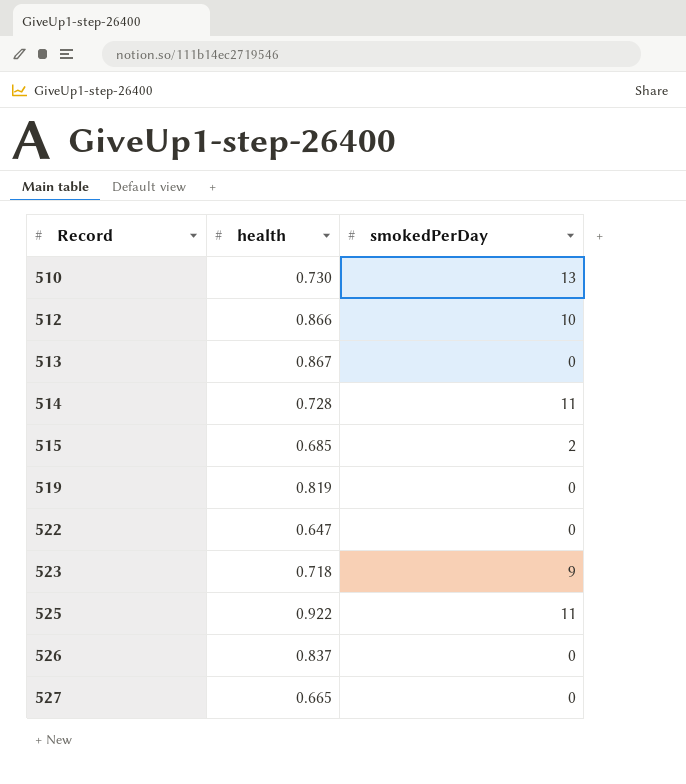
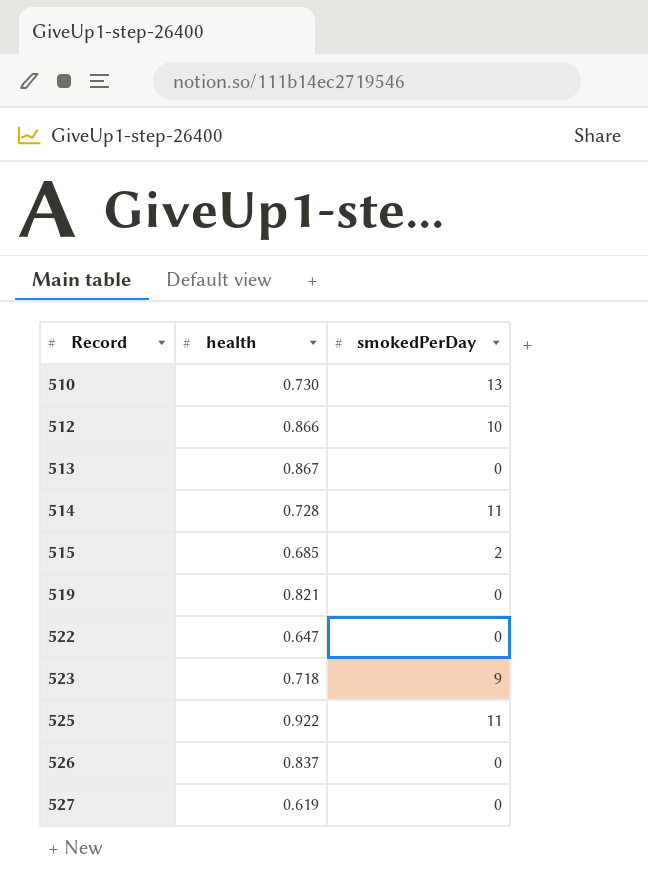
519 | health: 0.819 -> 0.821
527 | health: 0.665 -> 0.619

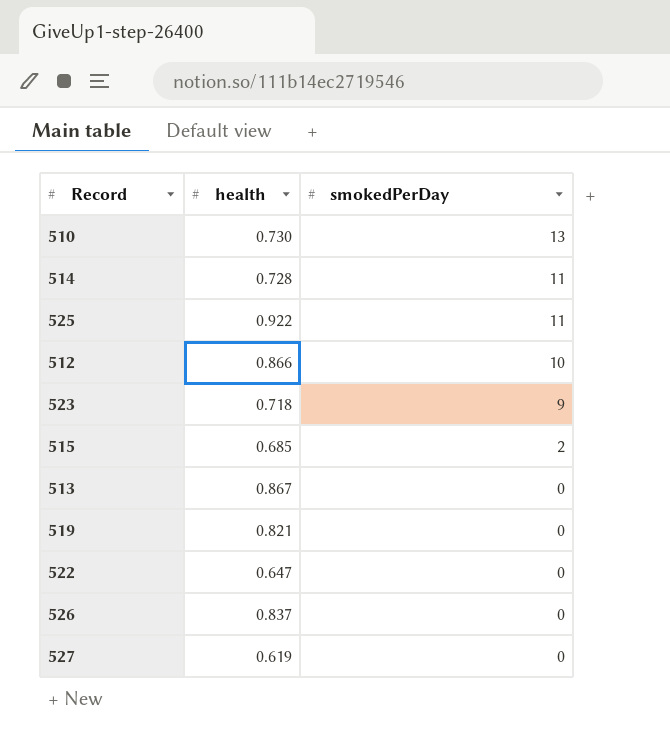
row order: Record ascending -> smokedPerDay descending

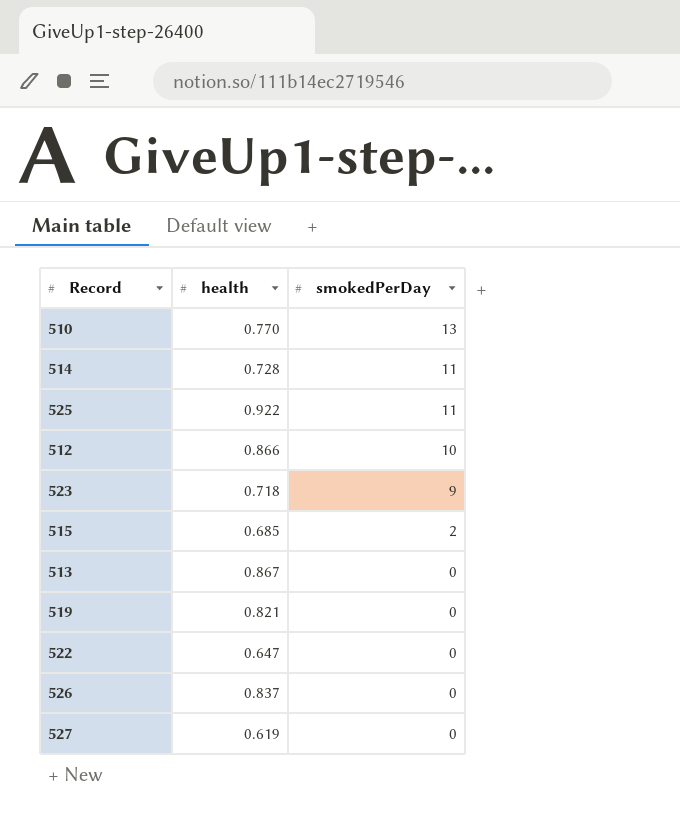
510 | health: 0.730 -> 0.770

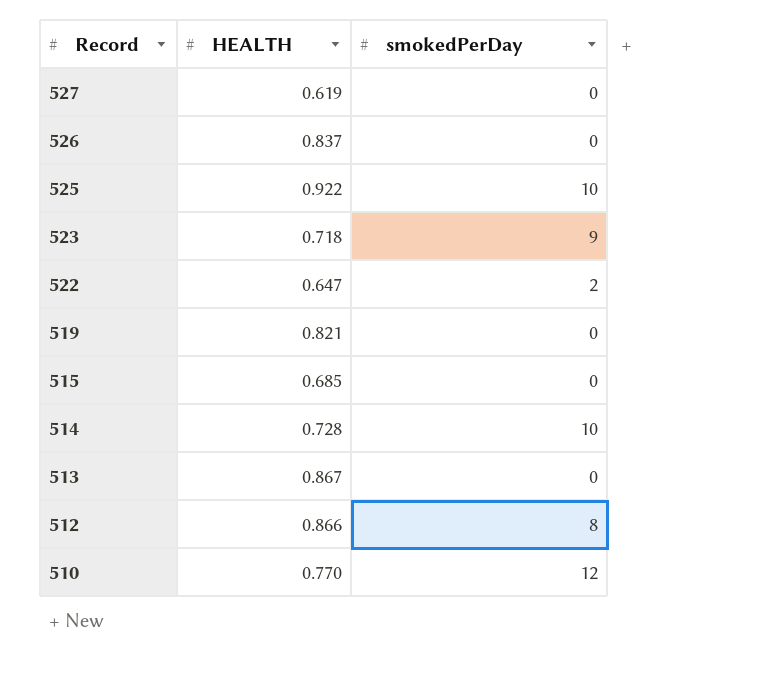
row order: smokedPerDay descending -> Record descending
column name: health -> HEALTH
525 | smokedPerDay: 11 -> 10
522 | smokedPerDay: 0 -> 2
515 | smokedPerDay: 2 -> 0
514 | smokedPerDay: 11 -> 10
512 | smokedPerDay: 10 -> 8
510 | smokedPerDay: 13 -> 12

